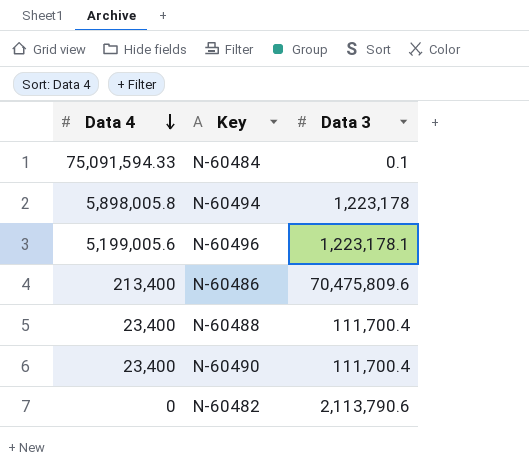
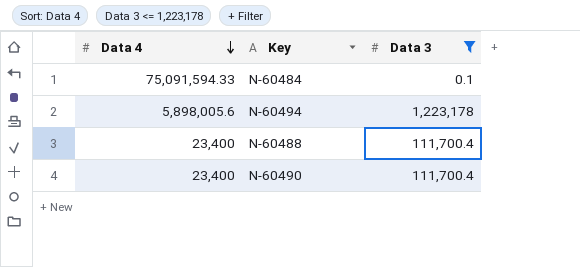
filter: none -> Data 3 <= 1,223,178
N-60494 | Data 4: 5,898,005.8 -> 5,898,005.6

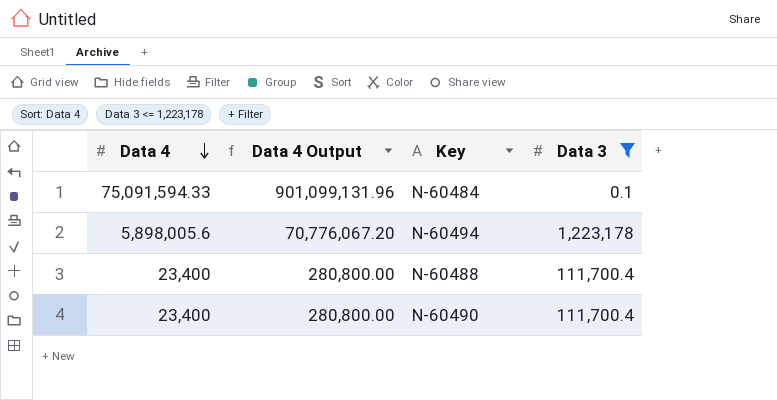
column Data 4 Output | formula: none -> [Data 4] * 12

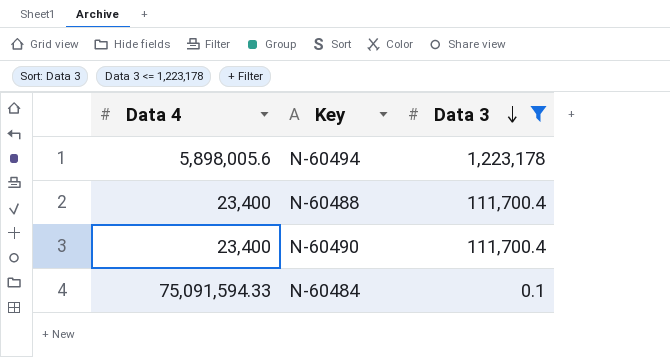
row order: Data 4 descending -> Data 3 descending
column Data 4 Output | formula: [Data 4] * 12 -> none

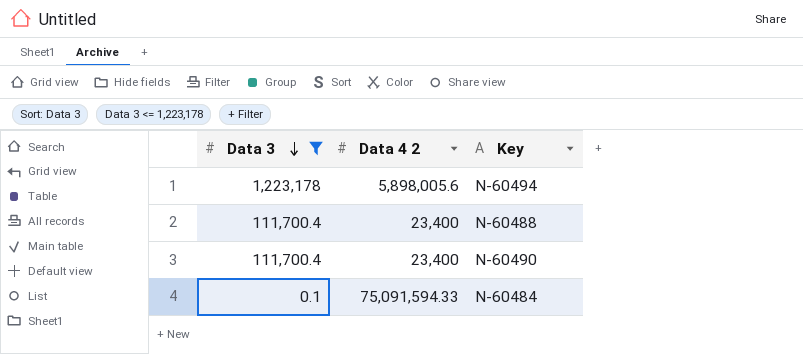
column Data 3 | position: 3 -> 1
column name: Data 4 -> Data 4 2

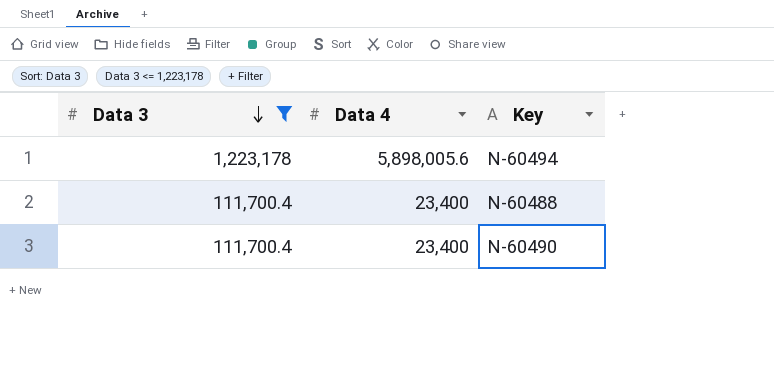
column name: Data 4 2 -> Data 4
row N-60484: 0.1 | 75,091,594.33 -> none

